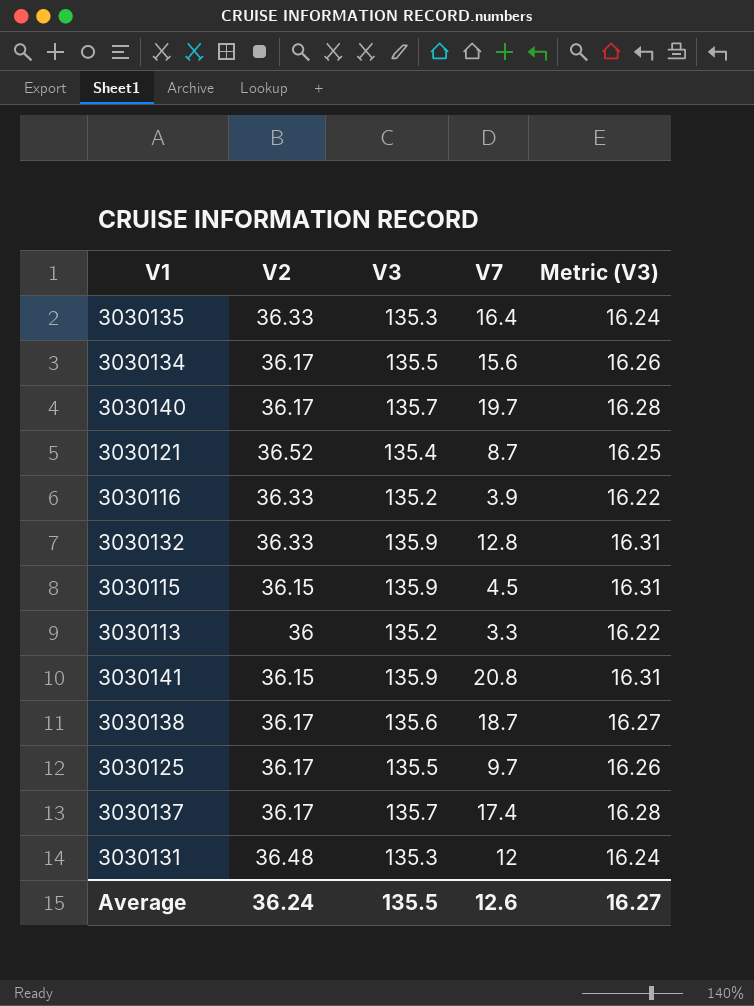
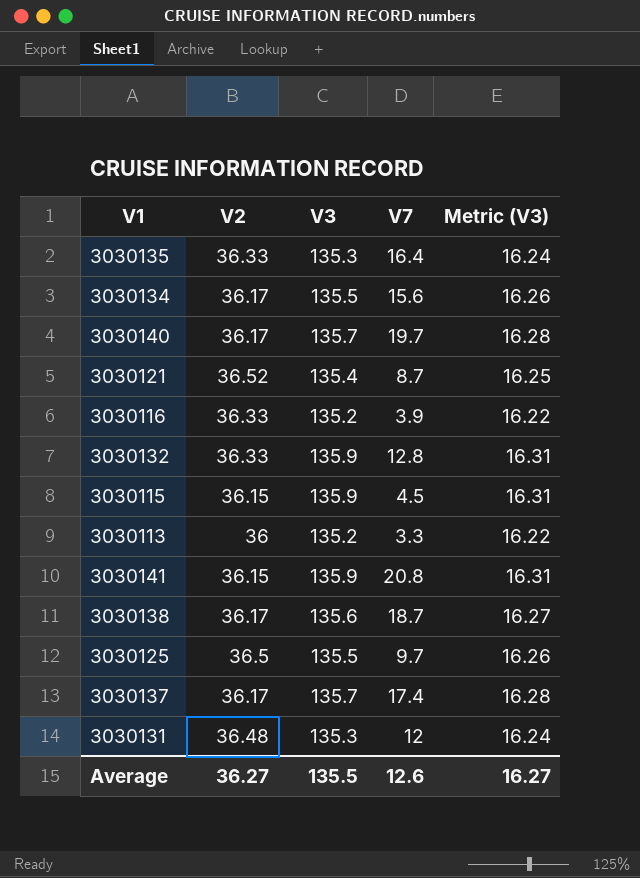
3030125 | V2: 36.17 -> 36.5
Average | V2: 36.24 -> 36.27

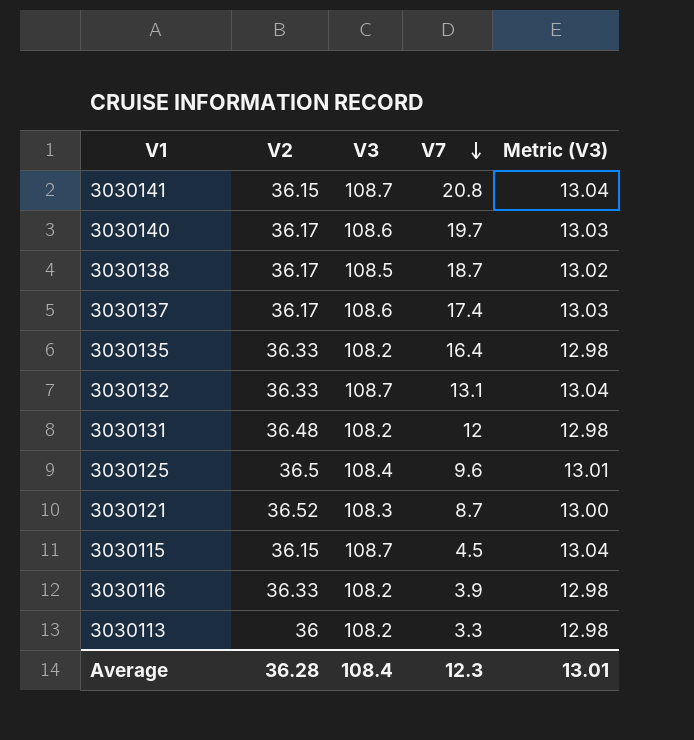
row order: none -> V7 descending
row 3030134: 36.17 | 135.5 | 15.6 | 16.26 -> none
3030141 | V3: 135.9 -> 108.7
3030141 | Metric (V3): 16.31 -> 13.04
3030140 | V3: 135.7 -> 108.6
3030140 | Metric (V3): 16.28 -> 13.03
3030138 | V3: 135.6 -> 108.5
3030138 | Metric (V3): 16.27 -> 13.02
3030137 | V3: 135.7 -> 108.6
3030137 | Metric (V3): 16.28 -> 13.03
3030135 | V3: 135.3 -> 108.2
3030135 | Metric (V3): 16.24 -> 12.98
3030132 | V3: 135.9 -> 108.7
3030132 | V7: 12.8 -> 13.1
3030132 | Metric (V3): 16.31 -> 13.04
3030131 | V3: 135.3 -> 108.2
3030131 | Metric (V3): 16.24 -> 12.98
3030125 | V3: 135.5 -> 108.4
3030125 | V7: 9.7 -> 9.6
3030125 | Metric (V3): 16.26 -> 13.01
3030121 | V3: 135.4 -> 108.3
3030121 | Metric (V3): 16.25 -> 13.00
3030115 | V3: 135.9 -> 108.7
3030115 | Metric (V3): 16.31 -> 13.04
3030116 | V3: 135.2 -> 108.2
3030116 | Metric (V3): 16.22 -> 12.98
3030113 | V3: 135.2 -> 108.2
3030113 | Metric (V3): 16.22 -> 12.98
Average | V2: 36.27 -> 36.28
Average | V3: 135.5 -> 108.4
Average | V7: 12.6 -> 12.3
Average | Metric (V3): 16.27 -> 13.01

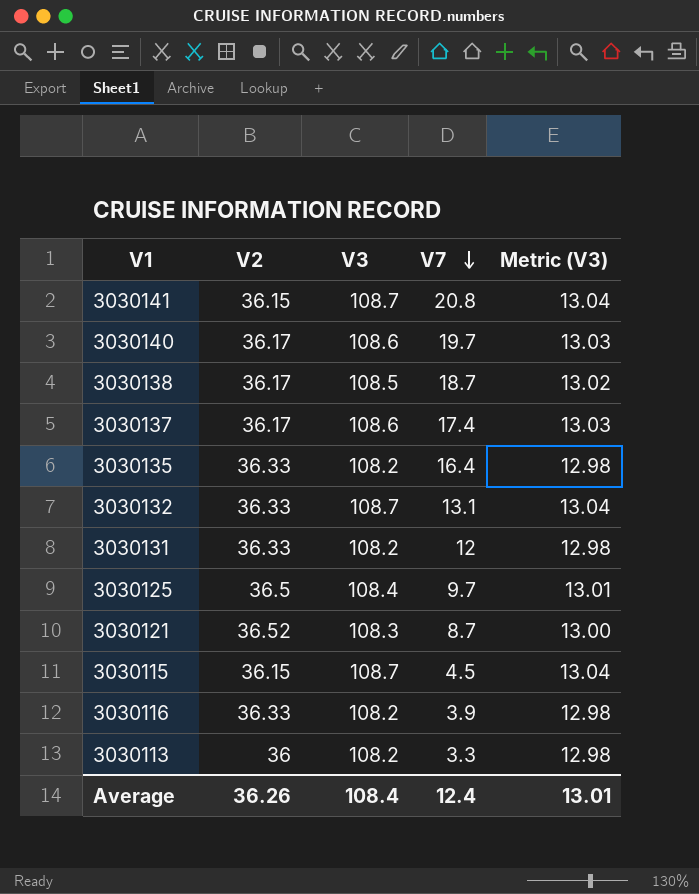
3030131 | V2: 36.48 -> 36.33
3030125 | V7: 9.6 -> 9.7
Average | V2: 36.28 -> 36.26
Average | V7: 12.3 -> 12.4

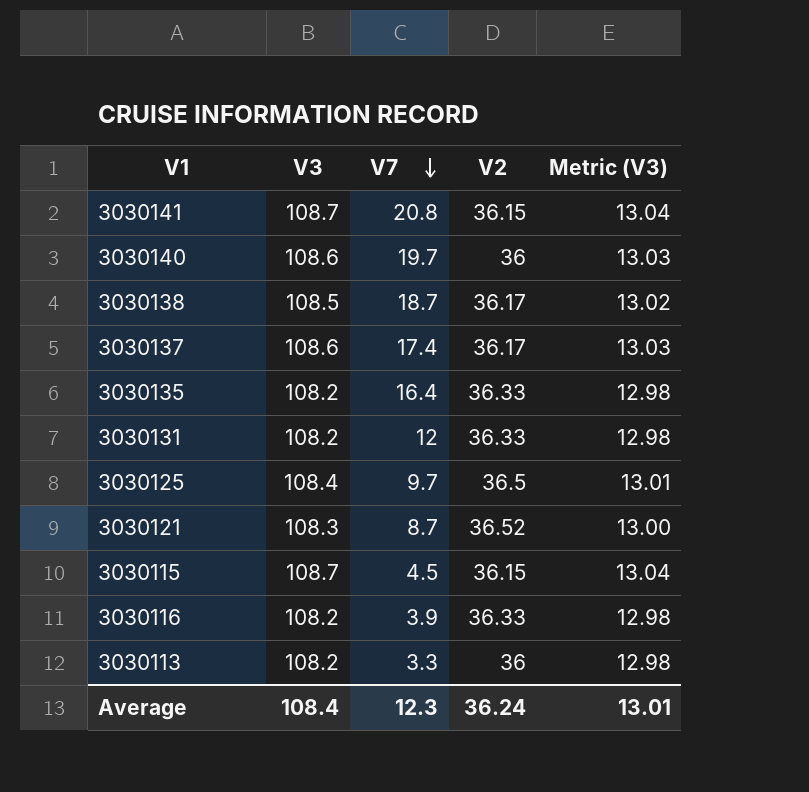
column V2 | position: 2 -> 4
row 3030132: 36.33 | 108.7 | 13.1 | 13.04 -> none
3030140 | V2: 36.17 -> 36
Average | V7: 12.4 -> 12.3
Average | V2: 36.26 -> 36.24

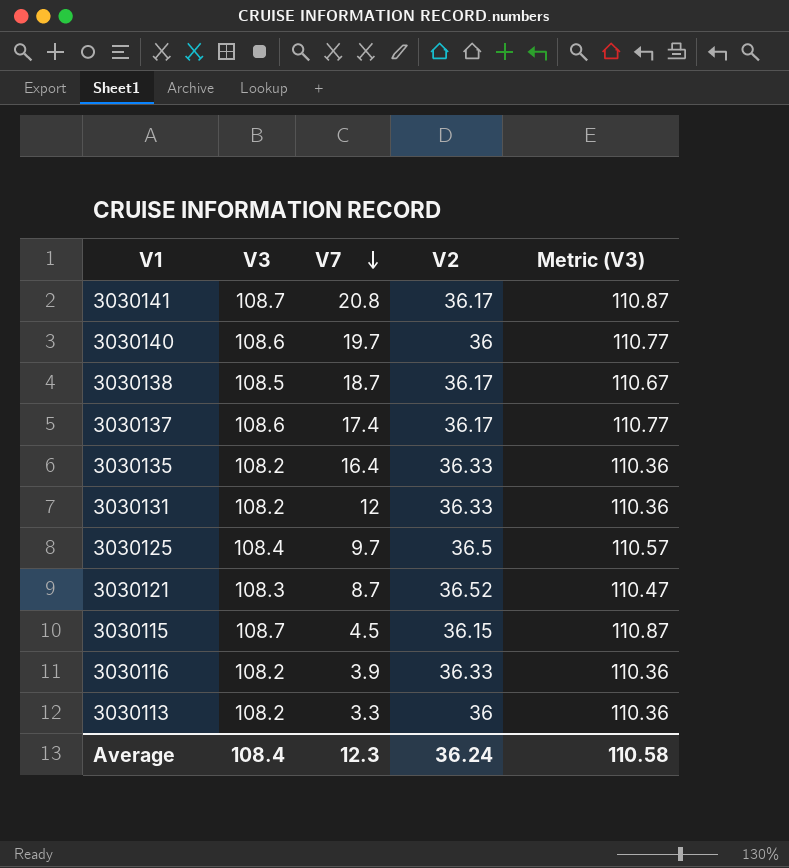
column Metric (V3) | formula: [V3] * 0.12 -> [V3] * 1.02
3030141 | V2: 36.15 -> 36.17
Average | Metric (V3): 13.01 -> 110.58

